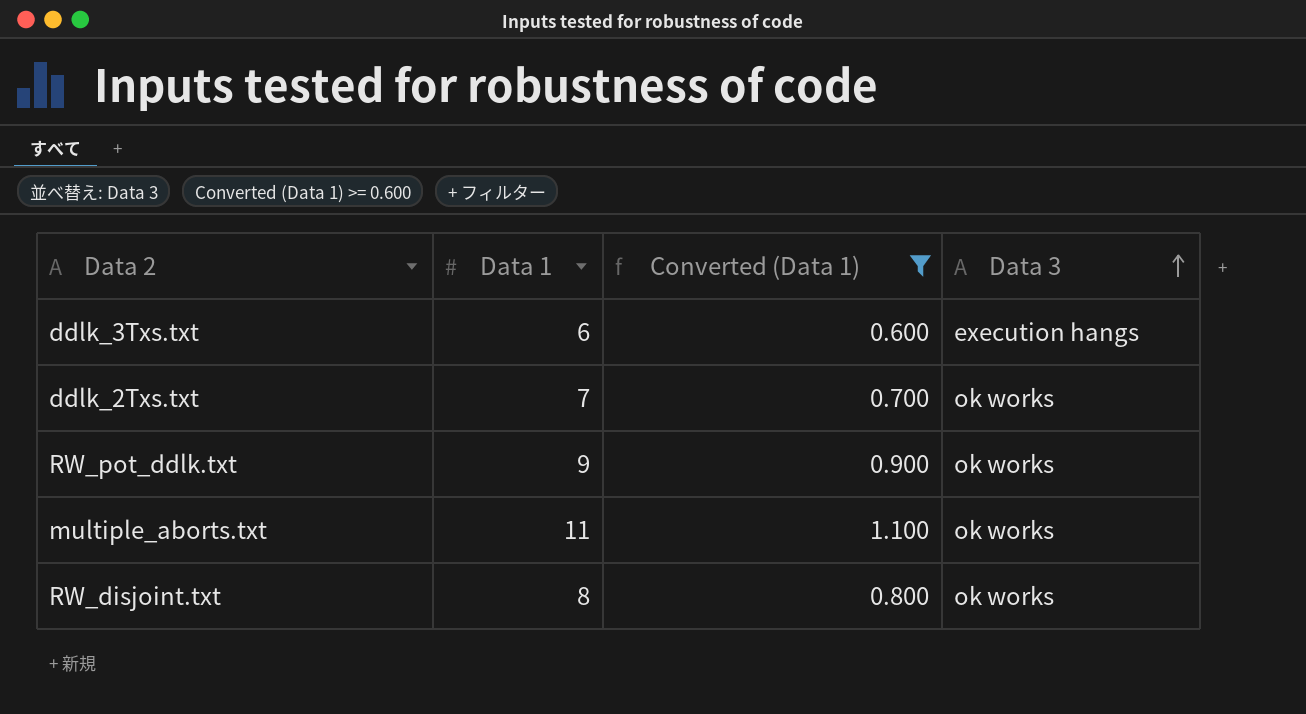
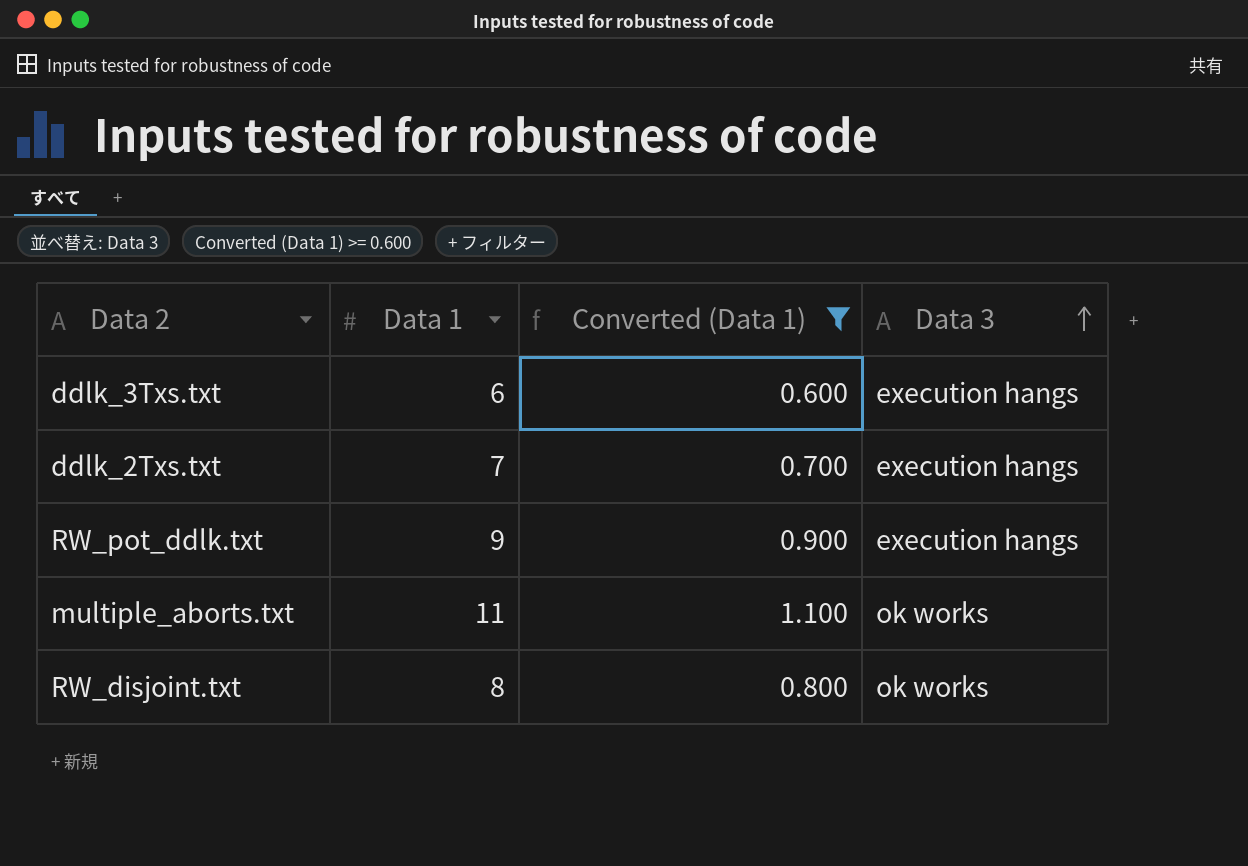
ddlk_2Txs.txt | Data 3: ok works -> execution hangs
RW_pot_ddlk.txt | Data 3: ok works -> execution hangs

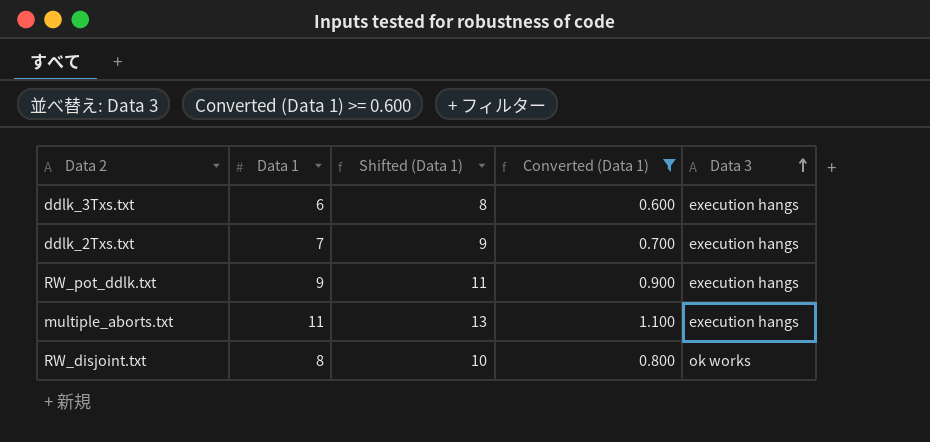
column Shifted (Data 1) | formula: none -> [Data 1] + 2
multiple_aborts.txt | Data 3: ok works -> execution hangs

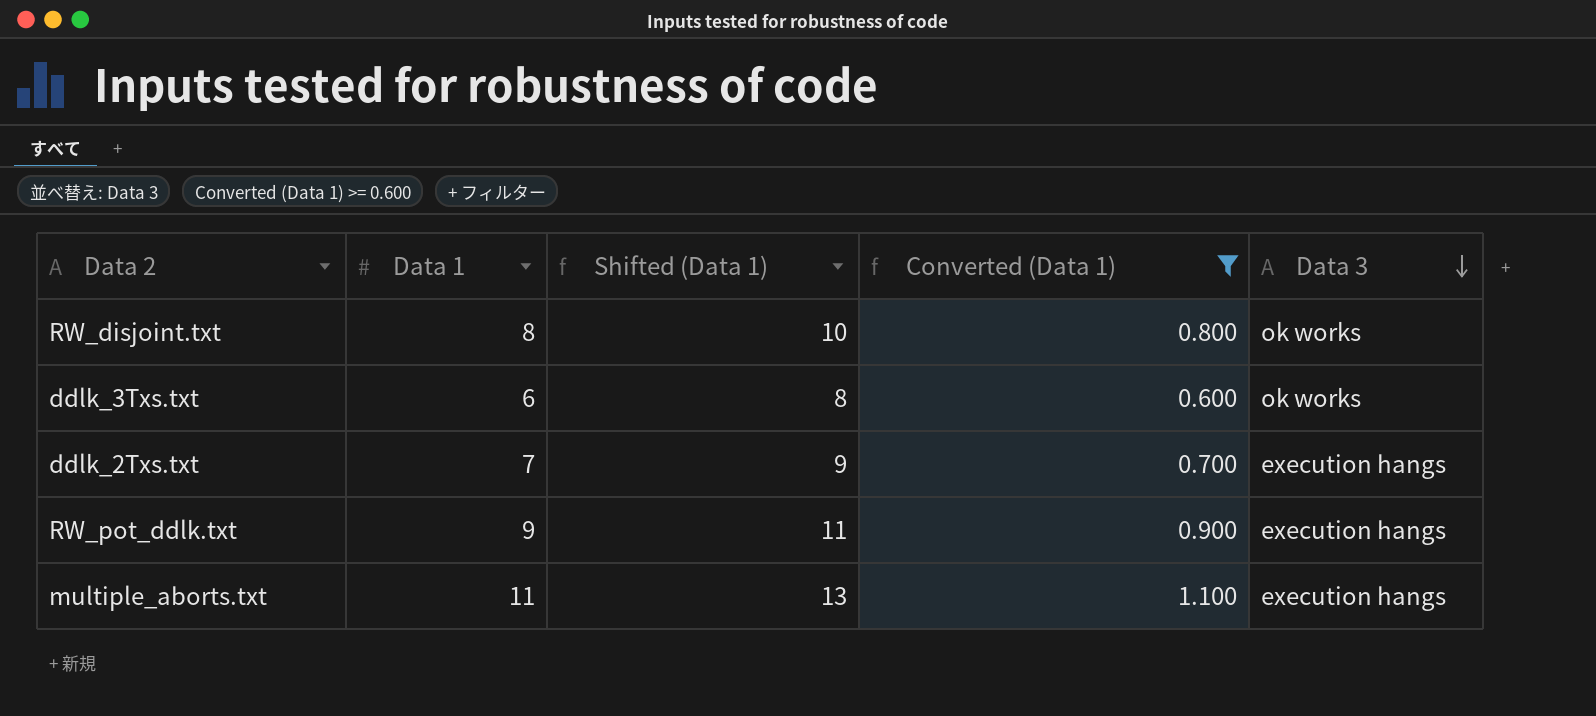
row order: Data 3 ascending -> Data 3 descending
ddlk_3Txs.txt | Data 3: execution hangs -> ok works

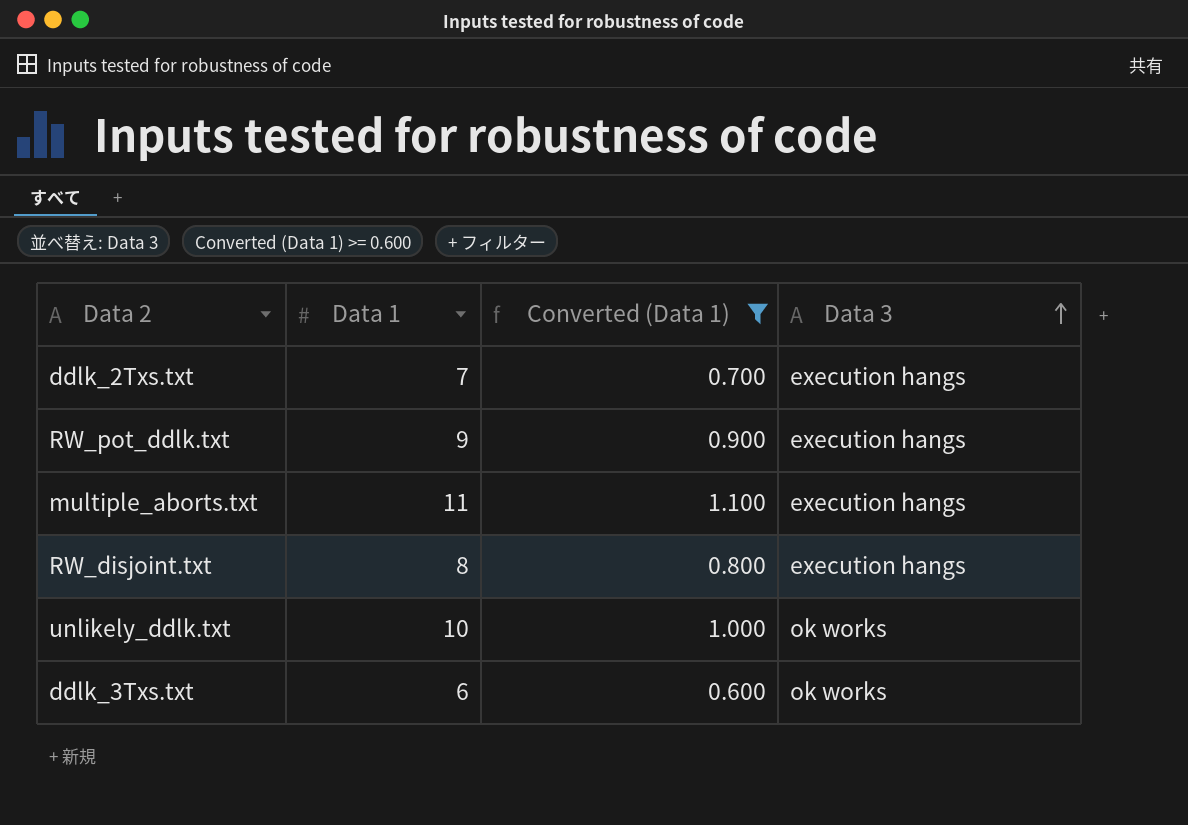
row order: Data 3 descending -> Data 3 ascending
column Shifted (Data 1) | formula: [Data 1] + 2 -> none
RW_disjoint.txt | Data 3: ok works -> execution hangs
row unlikely_ddlk.txt: none -> 10 | 1.000 | ok works

